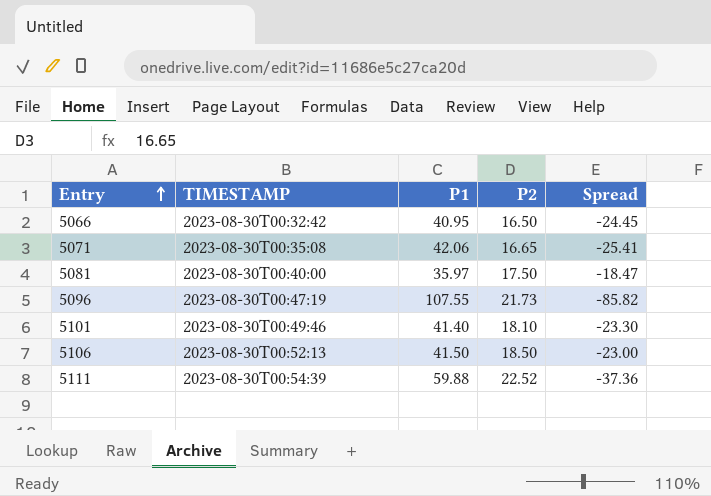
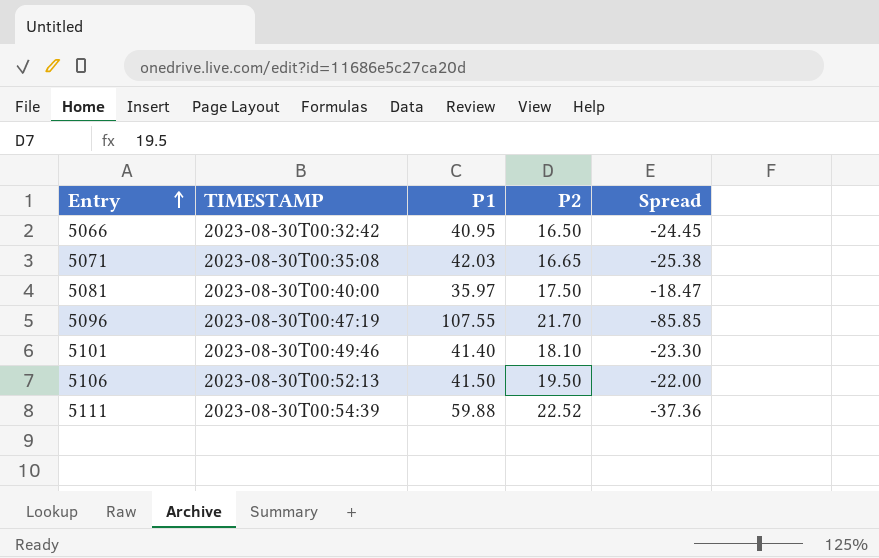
5071 | P1: 42.06 -> 42.03
5071 | Spread: -25.41 -> -25.38
5096 | P2: 21.73 -> 21.70
5096 | Spread: -85.82 -> -85.85
5106 | P2: 18.50 -> 19.50
5106 | Spread: -23.00 -> -22.00

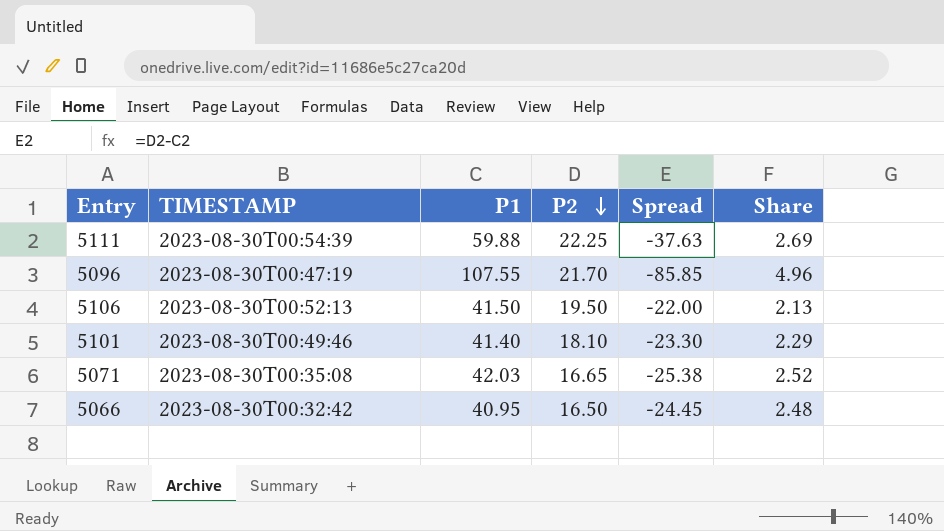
row order: Entry ascending -> P2 descending
column Share | formula: none -> [P1] / [P2]
row 5081: 2023-08-30T00:40:00 | 35.97 | 17.50 | -18.47 -> none
5111 | P2: 22.52 -> 22.25
5111 | Spread: -37.36 -> -37.63

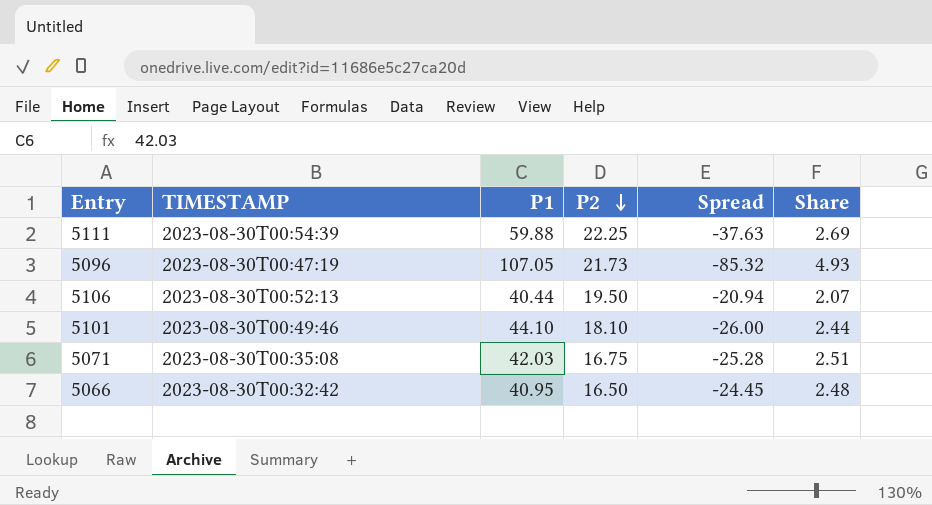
5096 | P1: 107.55 -> 107.05
5096 | P2: 21.70 -> 21.73
5096 | Spread: -85.85 -> -85.32
5096 | Share: 4.96 -> 4.93
5106 | P1: 41.50 -> 40.44
5106 | Spread: -22.00 -> -20.94
5106 | Share: 2.13 -> 2.07
5101 | P1: 41.40 -> 44.10
5101 | Spread: -23.30 -> -26.00
5101 | Share: 2.29 -> 2.44
5071 | P2: 16.65 -> 16.75
5071 | Spread: -25.38 -> -25.28
5071 | Share: 2.52 -> 2.51

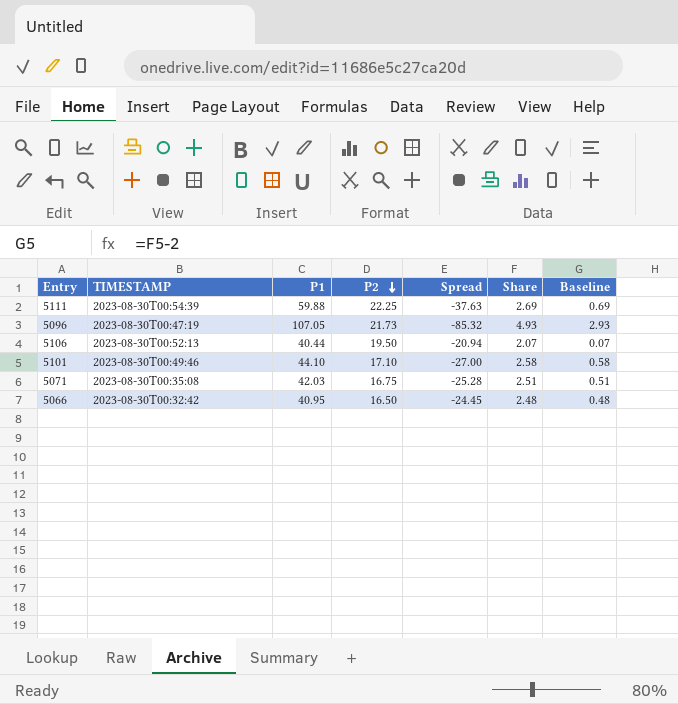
column Baseline | formula: none -> [Share] - 2
5101 | P2: 18.10 -> 17.10
5101 | Spread: -26.00 -> -27.00
5101 | Share: 2.44 -> 2.58

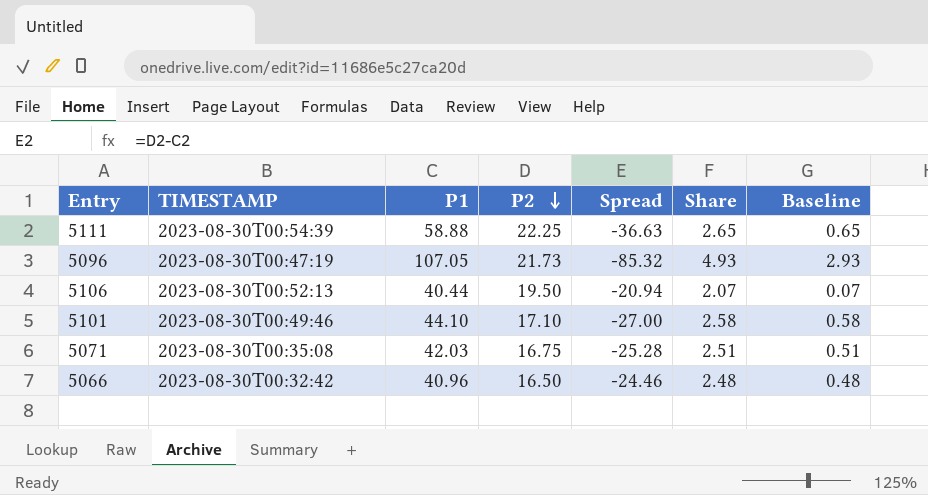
5111 | P1: 59.88 -> 58.88
5111 | Spread: -37.63 -> -36.63
5111 | Share: 2.69 -> 2.65
5111 | Baseline: 0.69 -> 0.65
5066 | P1: 40.95 -> 40.96
5066 | Spread: -24.45 -> -24.46

